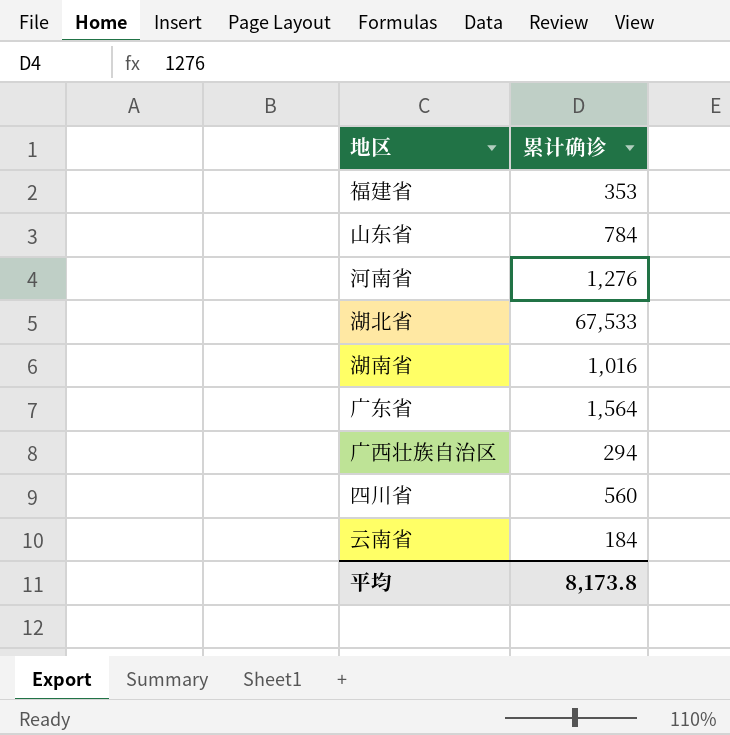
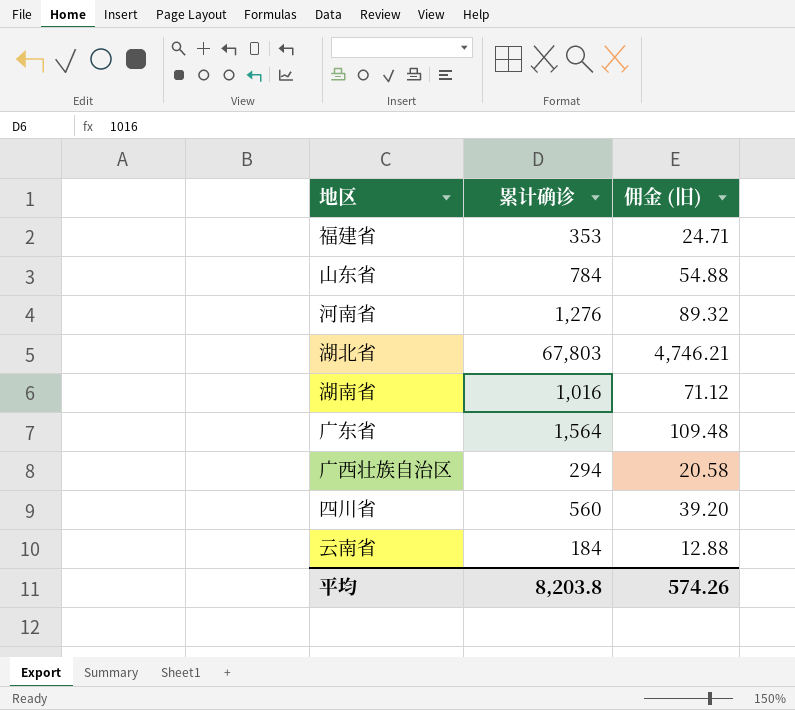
column 佣金 (旧) | formula: none -> [累计确诊] * 0.07
湖北省 | 累计确诊: 67,533 -> 67,803
平均 | 累计确诊: 8,173.8 -> 8,203.8

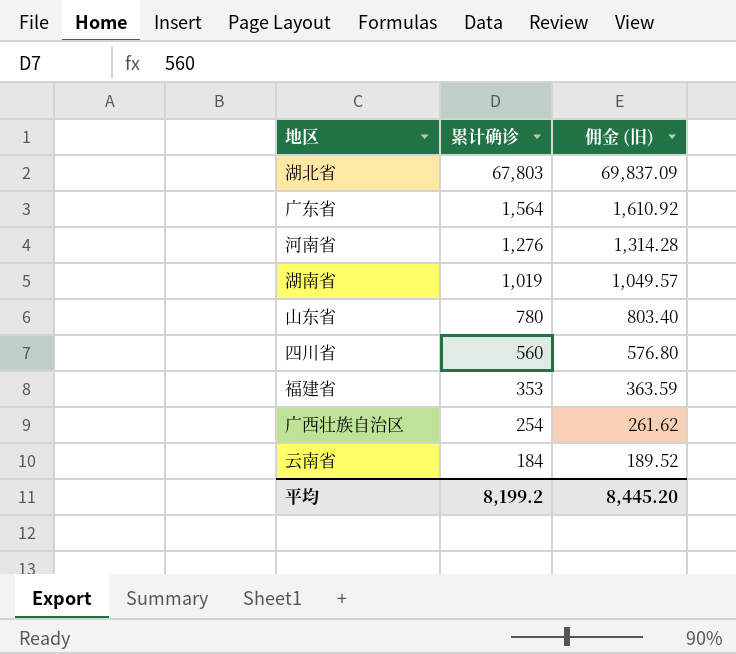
row order: none -> 累计确诊 descending
column 佣金 (旧) | formula: [累计确诊] * 0.07 -> [累计确诊] * 1.03
湖南省 | 累计确诊: 1,016 -> 1,019
山东省 | 累计确诊: 784 -> 780
广西壮族自治区 | 累计确诊: 294 -> 254
平均 | 累计确诊: 8,203.8 -> 8,199.2
平均 | 佣金 (旧): 574.26 -> 8,445.20

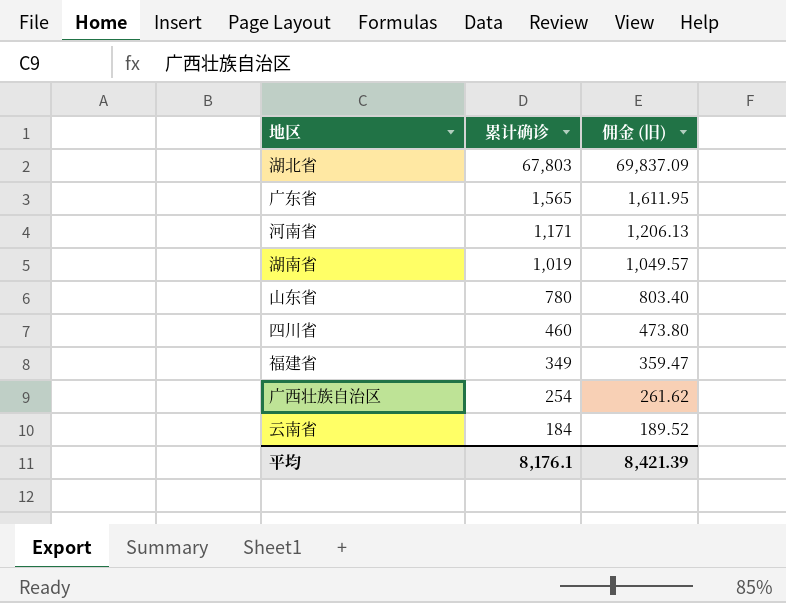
广东省 | 累计确诊: 1,564 -> 1,565
广东省 | 佣金 (旧): 1,610.92 -> 1,611.95
河南省 | 累计确诊: 1,276 -> 1,171
河南省 | 佣金 (旧): 1,314.28 -> 1,206.13
四川省 | 累计确诊: 560 -> 460
四川省 | 佣金 (旧): 576.80 -> 473.80
福建省 | 累计确诊: 353 -> 349
福建省 | 佣金 (旧): 363.59 -> 359.47
平均 | 累计确诊: 8,199.2 -> 8,176.1
平均 | 佣金 (旧): 8,445.20 -> 8,421.39

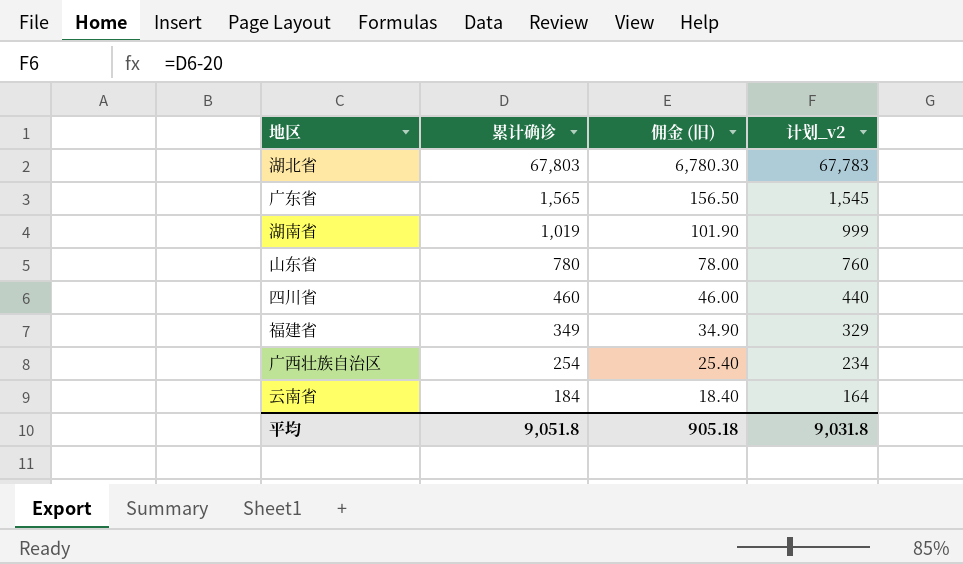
column 佣金 (旧) | formula: [累计确诊] * 1.03 -> [累计确诊] * 0.1
column 计划_v2 | formula: none -> [累计确诊] - 20
row 河南省: 1,171 | 1,206.13 -> none
平均 | 累计确诊: 8,176.1 -> 9,051.8
平均 | 佣金 (旧): 8,421.39 -> 905.18

